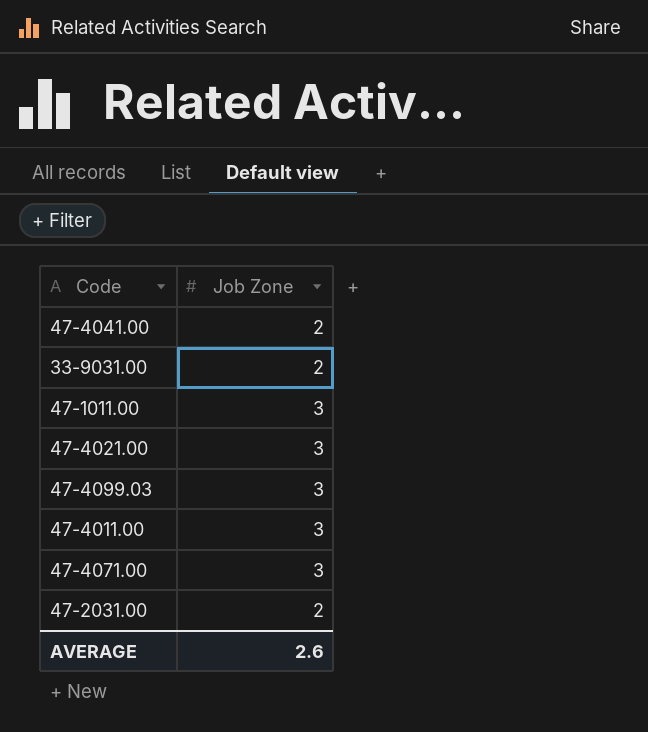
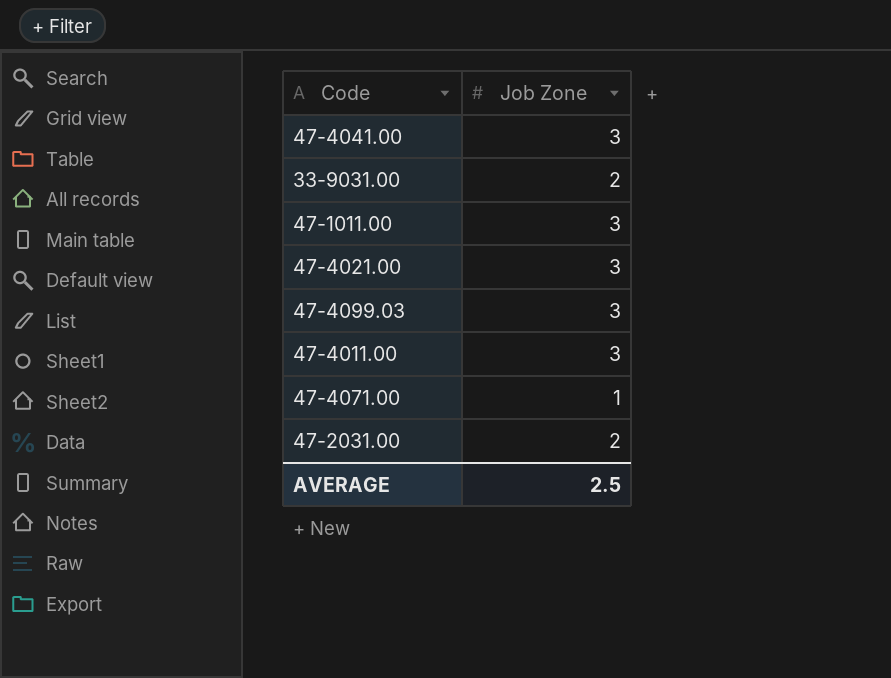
47-4041.00 | Job Zone: 2 -> 3
47-4071.00 | Job Zone: 3 -> 1
AVERAGE | Job Zone: 2.6 -> 2.5

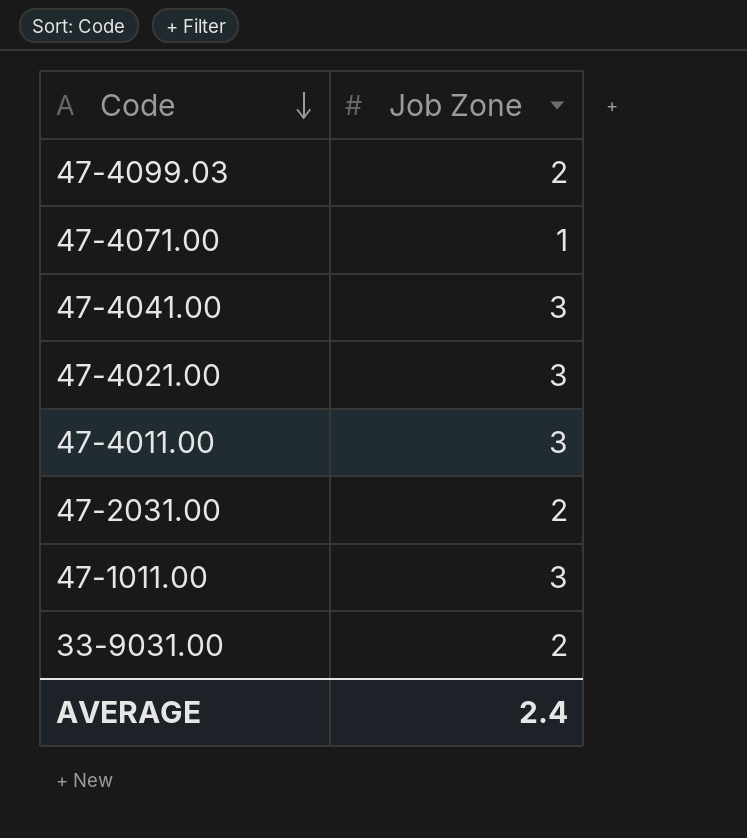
row order: none -> Code descending
47-4099.03 | Job Zone: 3 -> 2
AVERAGE | Job Zone: 2.5 -> 2.4

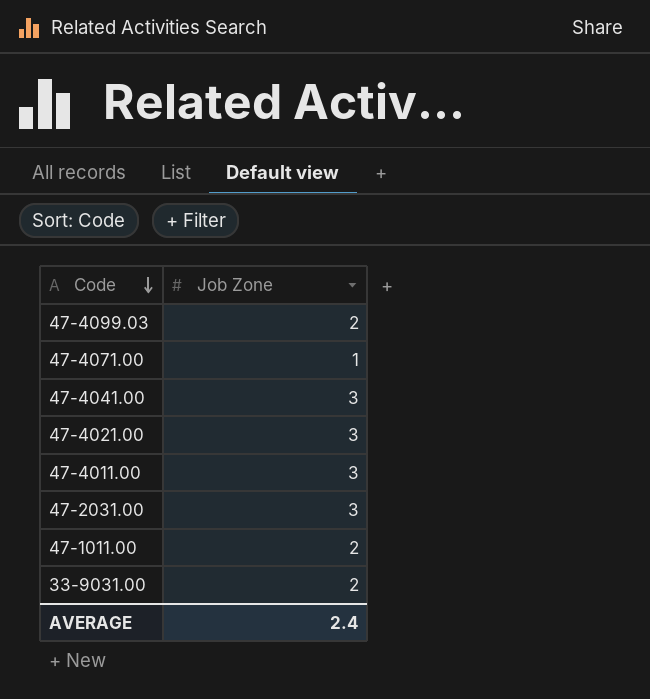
47-2031.00 | Job Zone: 2 -> 3
47-1011.00 | Job Zone: 3 -> 2

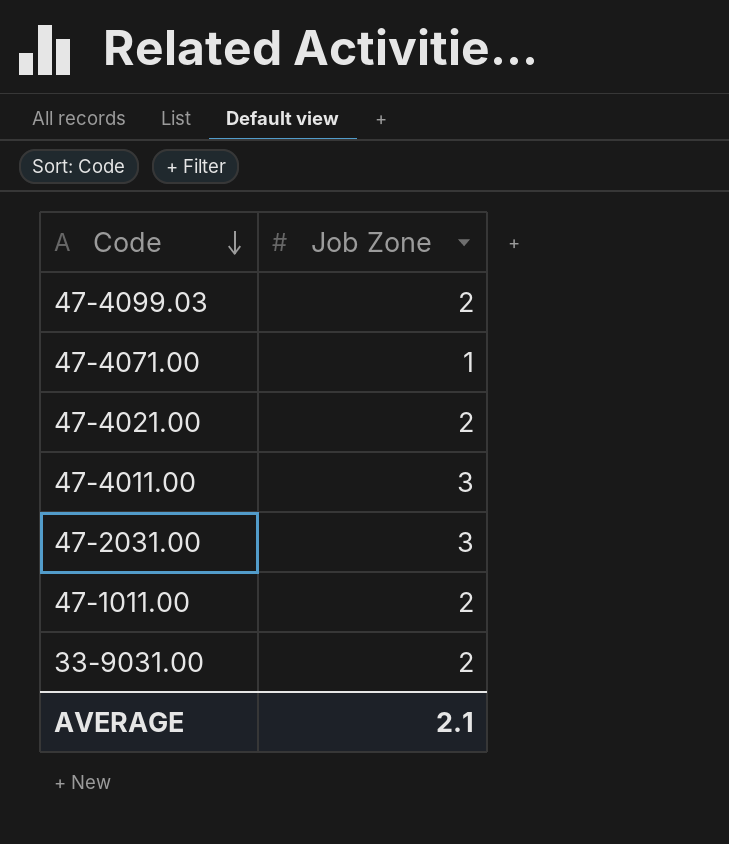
row 47-4041.00: 3 -> none
47-4021.00 | Job Zone: 3 -> 2
AVERAGE | Job Zone: 2.4 -> 2.1

